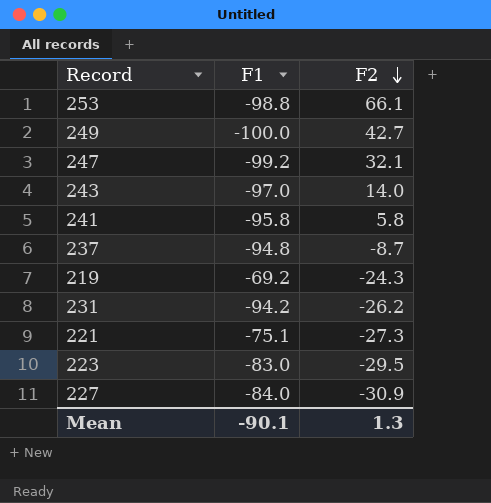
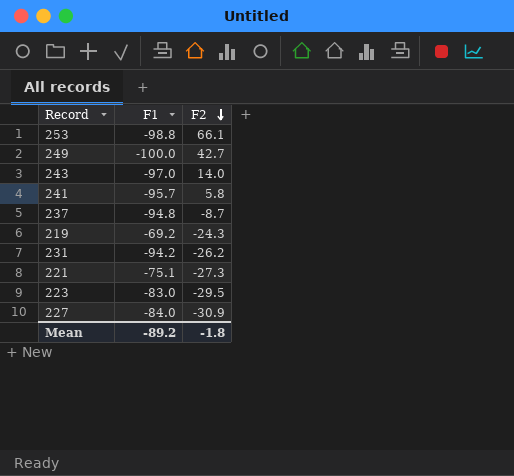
row 247: -99.2 | 32.1 -> none
241 | F1: -95.8 -> -95.7
Mean | F1: -90.1 -> -89.2
Mean | F2: 1.3 -> -1.8

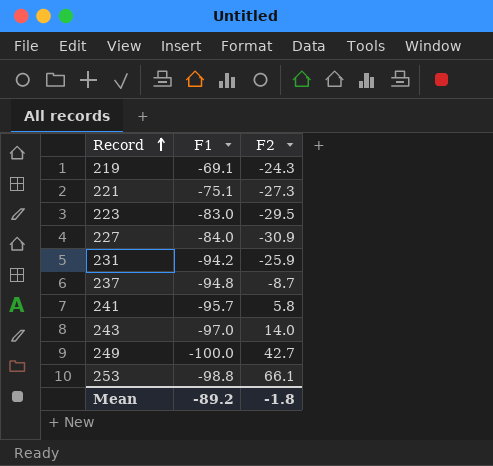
row order: F2 descending -> Record ascending
219 | F1: -69.2 -> -69.1
231 | F2: -26.2 -> -25.9

